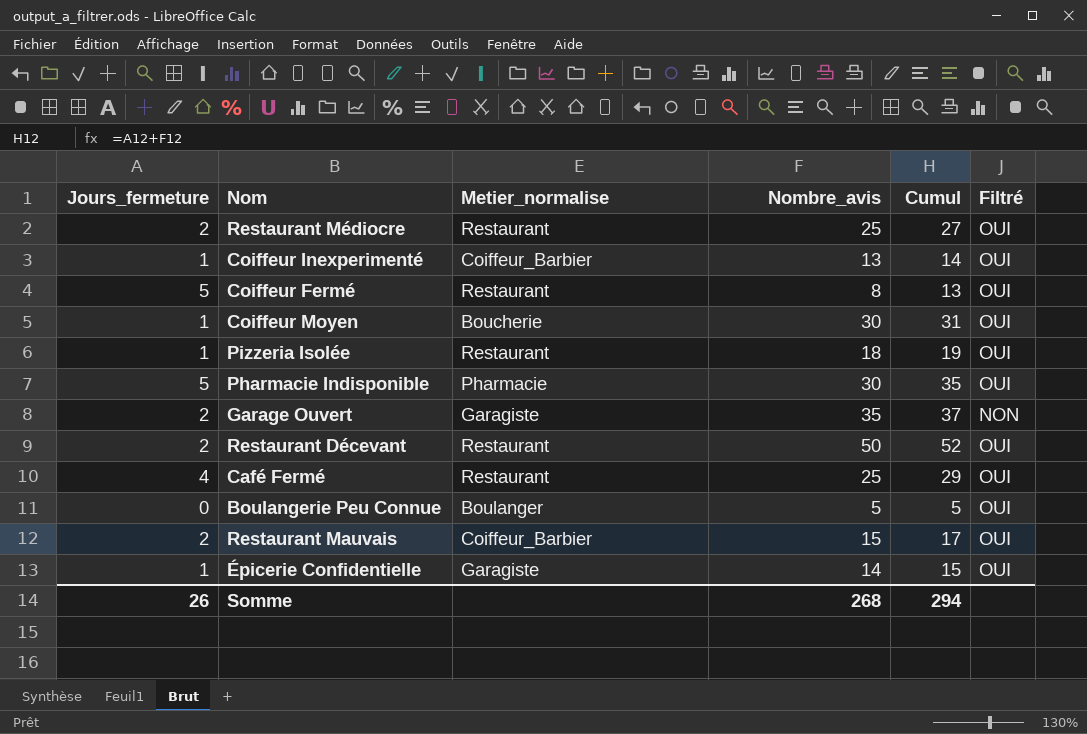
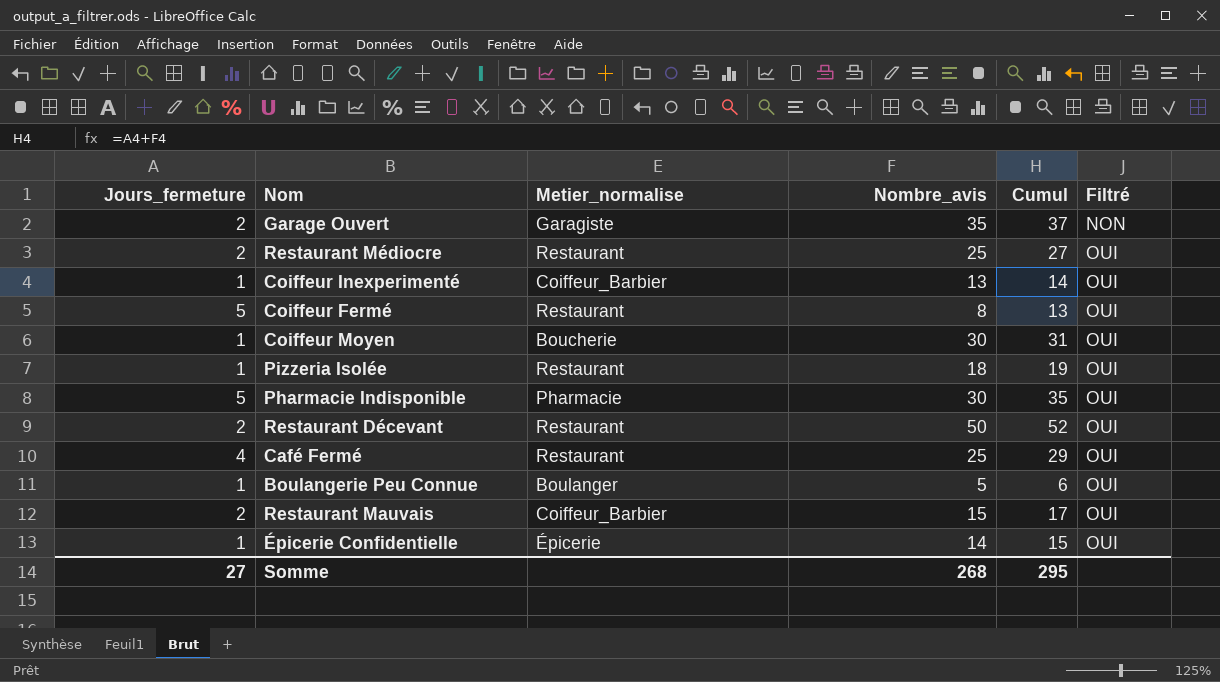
row order: none -> Filtré ascending
Boulangerie Peu Connue | Jours_fermeture: 0 -> 1
Boulangerie Peu Connue | Cumul: 5 -> 6
Épicerie Confidentielle | Metier_normalise: Garagiste -> Épicerie
Somme | Jours_fermeture: 26 -> 27
Somme | Cumul: 294 -> 295

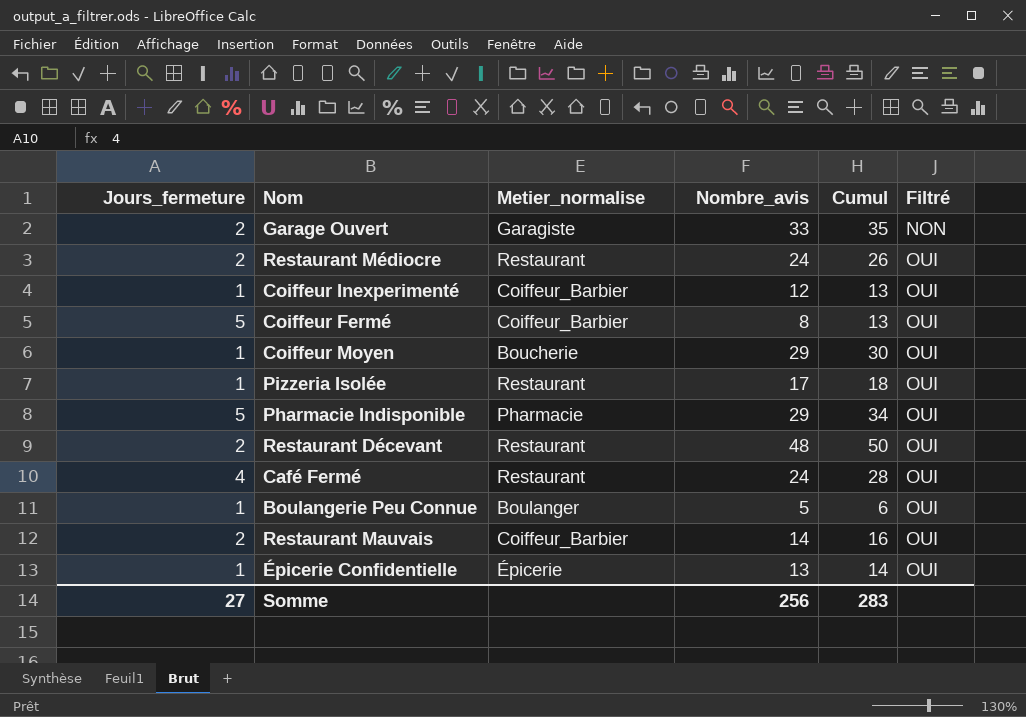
Garage Ouvert | Nombre_avis: 35 -> 33
Garage Ouvert | Cumul: 37 -> 35
Restaurant Médiocre | Nombre_avis: 25 -> 24
Restaurant Médiocre | Cumul: 27 -> 26
Coiffeur Inexperimenté | Nombre_avis: 13 -> 12
Coiffeur Inexperimenté | Cumul: 14 -> 13
Coiffeur Fermé | Metier_normalise: Restaurant -> Coiffeur_Barbier
Coiffeur Moyen | Nombre_avis: 30 -> 29
Coiffeur Moyen | Cumul: 31 -> 30
Pizzeria Isolée | Nombre_avis: 18 -> 17
Pizzeria Isolée | Cumul: 19 -> 18
Pharmacie Indisponible | Nombre_avis: 30 -> 29
Pharmacie Indisponible | Cumul: 35 -> 34
Restaurant Décevant | Nombre_avis: 50 -> 48
Restaurant Décevant | Cumul: 52 -> 50
Café Fermé | Nombre_avis: 25 -> 24
Café Fermé | Cumul: 29 -> 28
Restaurant Mauvais | Nombre_avis: 15 -> 14
Restaurant Mauvais | Cumul: 17 -> 16
Épicerie Confidentielle | Nombre_avis: 14 -> 13
Épicerie Confidentielle | Cumul: 15 -> 14
Somme | Nombre_avis: 268 -> 256
Somme | Cumul: 295 -> 283

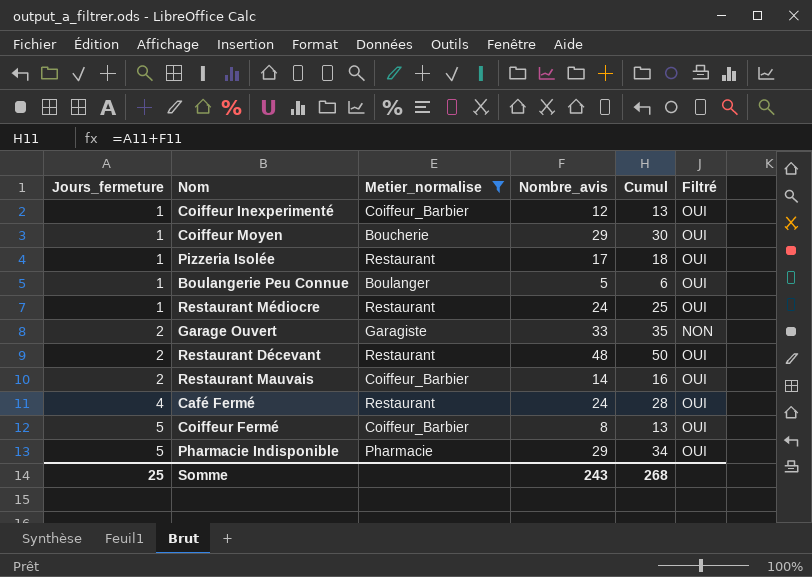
filter: none -> Metier_normalise != Épicerie
row order: Filtré ascending -> Jours_fermeture ascending
Restaurant Médiocre | Jours_fermeture: 2 -> 1
Restaurant Médiocre | Cumul: 26 -> 25
Somme | Jours_fermeture: 27 -> 25
Somme | Nombre_avis: 256 -> 243
Somme | Cumul: 283 -> 268

